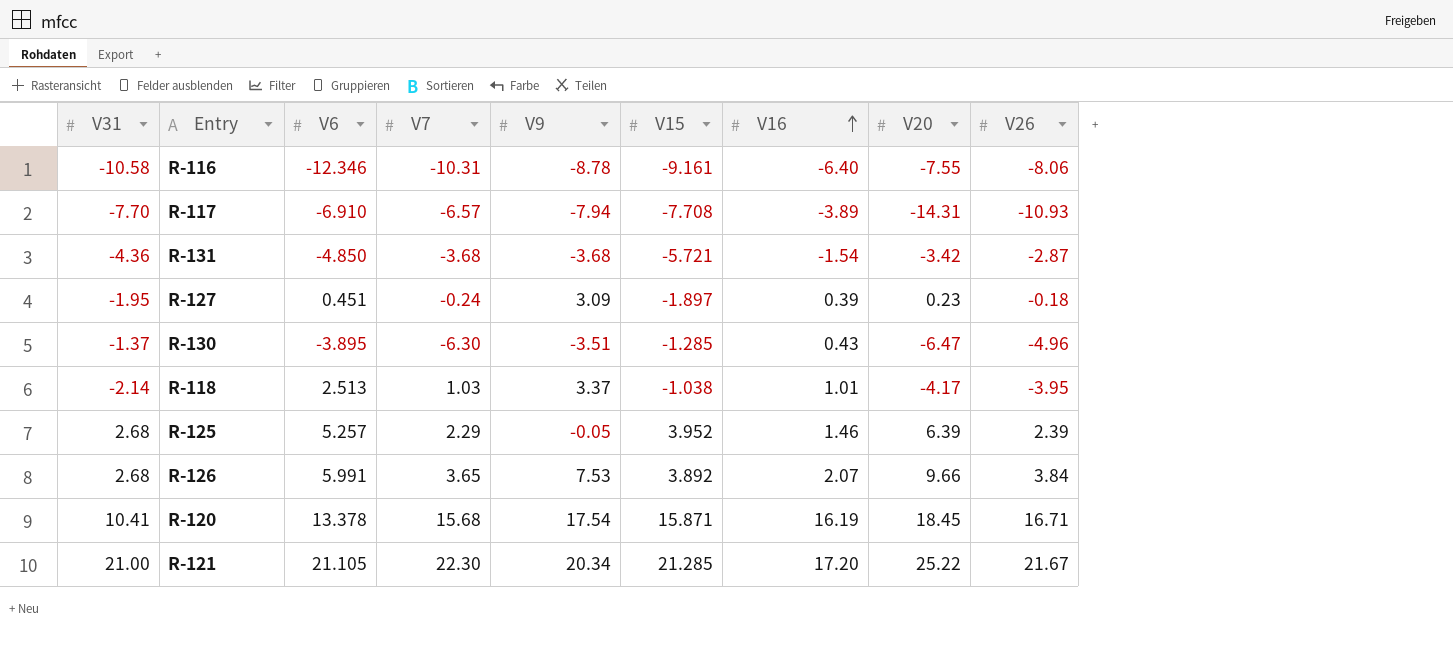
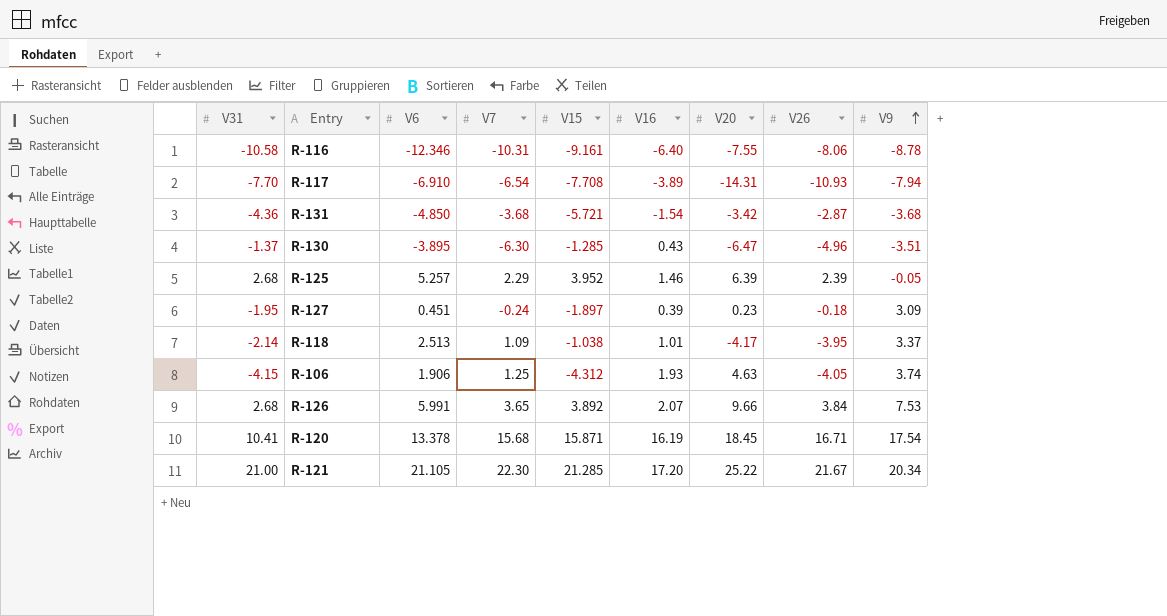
row order: V16 ascending -> V9 ascending
column V9 | position: 5 -> 9
R-117 | V7: -6.57 -> -6.54
R-118 | V7: 1.03 -> 1.09
row R-106: none -> -4.15 | 1.906 | 1.25 | -4.312 | 1.93 | 4.63 | -4.05 | 3.74

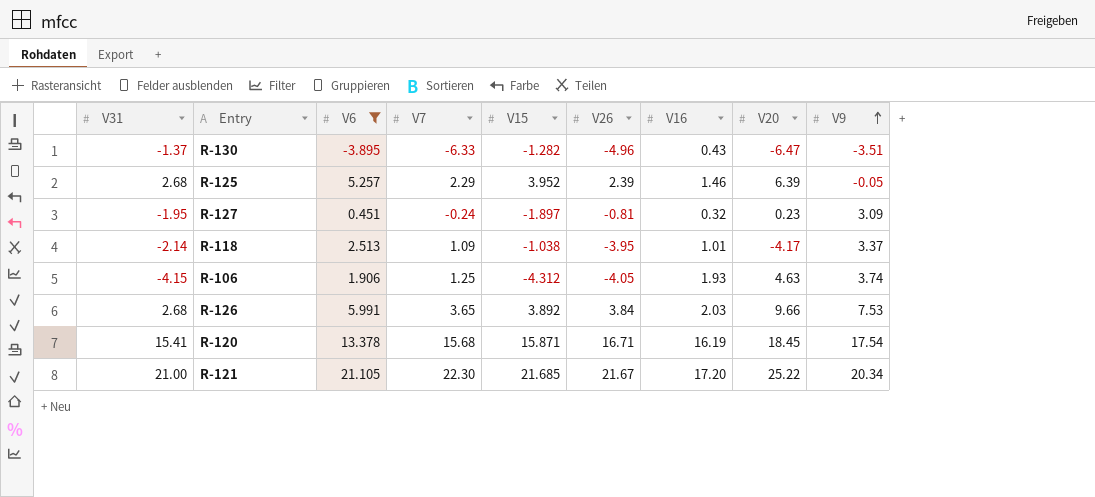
filter: none -> V6 >= -3.895
column V26 | position: 8 -> 6
R-130 | V7: -6.30 -> -6.33
R-130 | V15: -1.285 -> -1.282
R-127 | V26: -0.18 -> -0.81
R-127 | V16: 0.39 -> 0.32
R-126 | V16: 2.07 -> 2.03
R-120 | V31: 10.41 -> 15.41
R-121 | V15: 21.285 -> 21.685

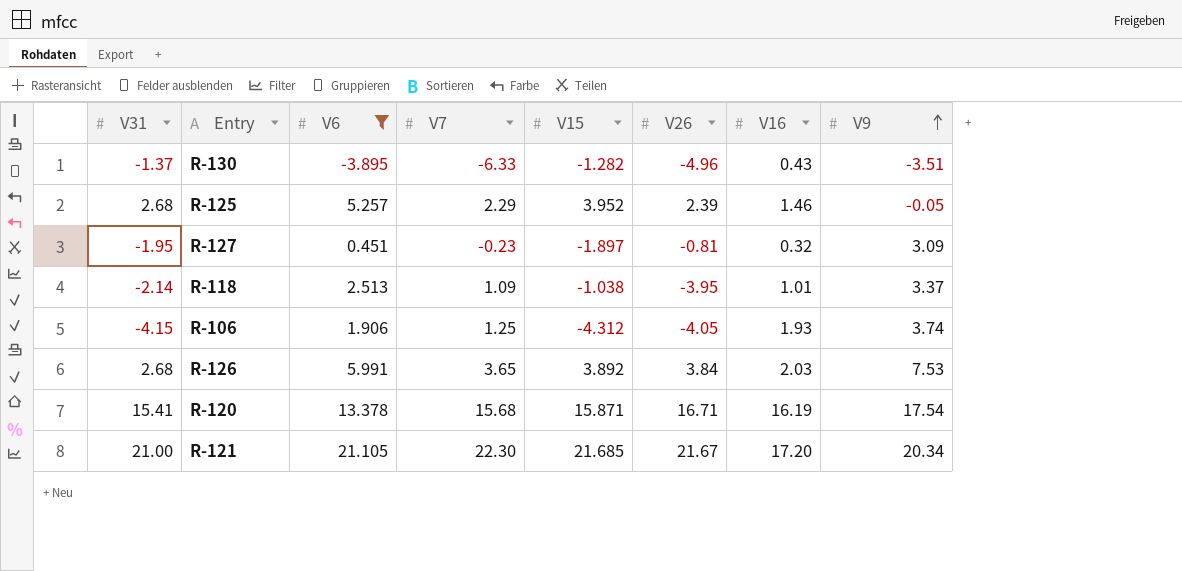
column V20 | position: 8 -> none
R-127 | V7: -0.24 -> -0.23

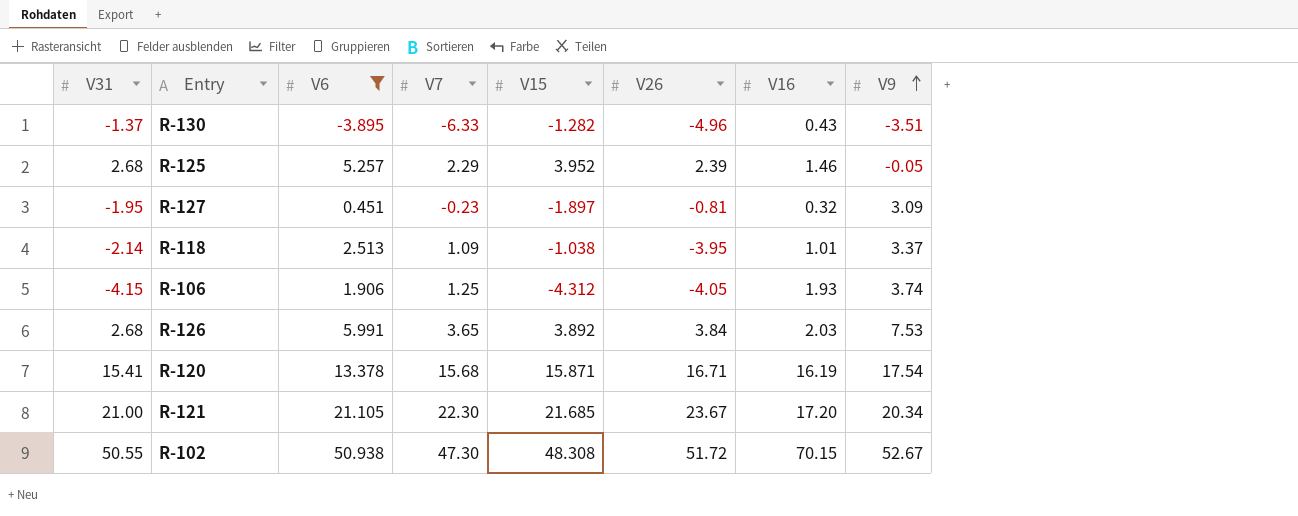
R-121 | V26: 21.67 -> 23.67
row R-102: none -> 50.55 | 50.938 | 47.30 | 48.308 | 51.72 | 70.15 | 52.67

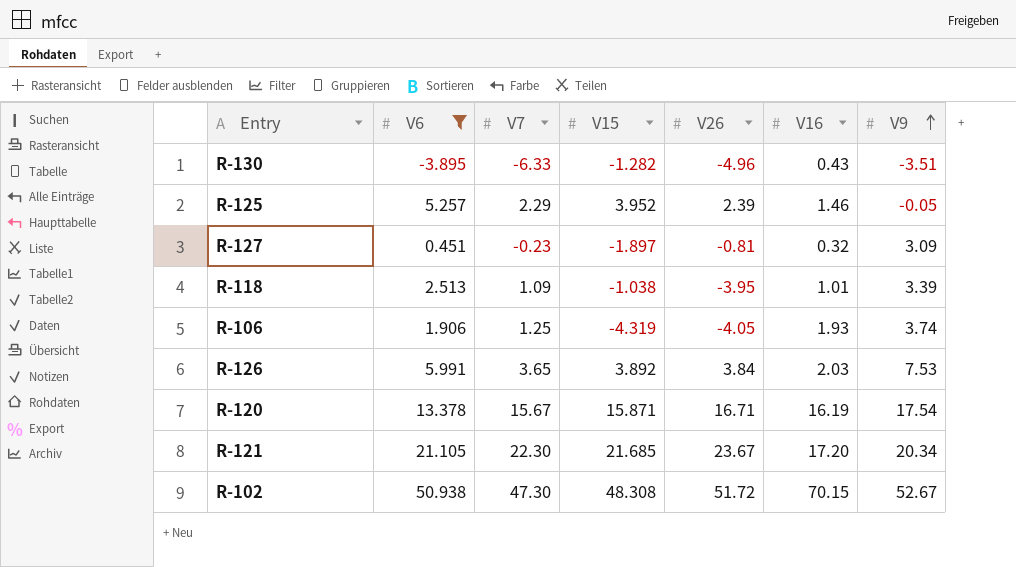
column V31 | position: 1 -> none
R-118 | V9: 3.37 -> 3.39
R-106 | V15: -4.312 -> -4.319
R-120 | V7: 15.68 -> 15.67

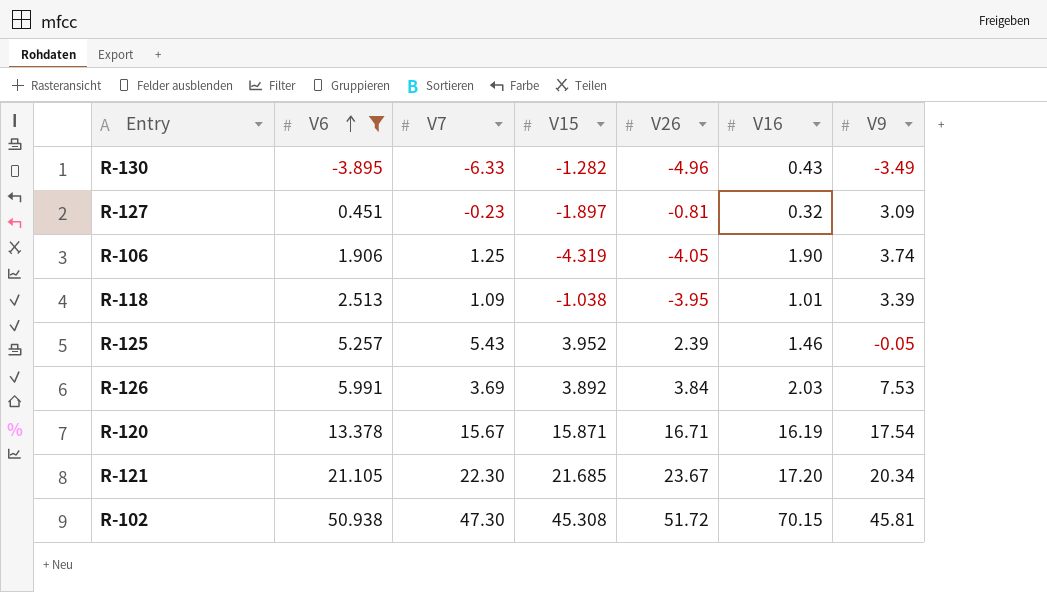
row order: V9 ascending -> V6 ascending
R-130 | V9: -3.51 -> -3.49
R-106 | V16: 1.93 -> 1.90
R-125 | V7: 2.29 -> 5.43
R-126 | V7: 3.65 -> 3.69
R-102 | V15: 48.308 -> 45.308
R-102 | V9: 52.67 -> 45.81

